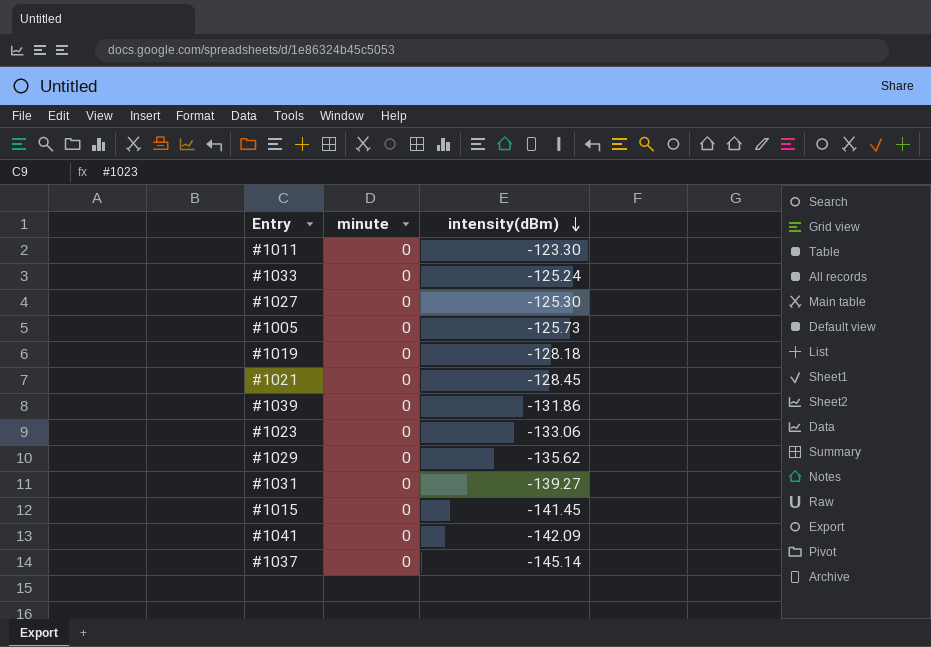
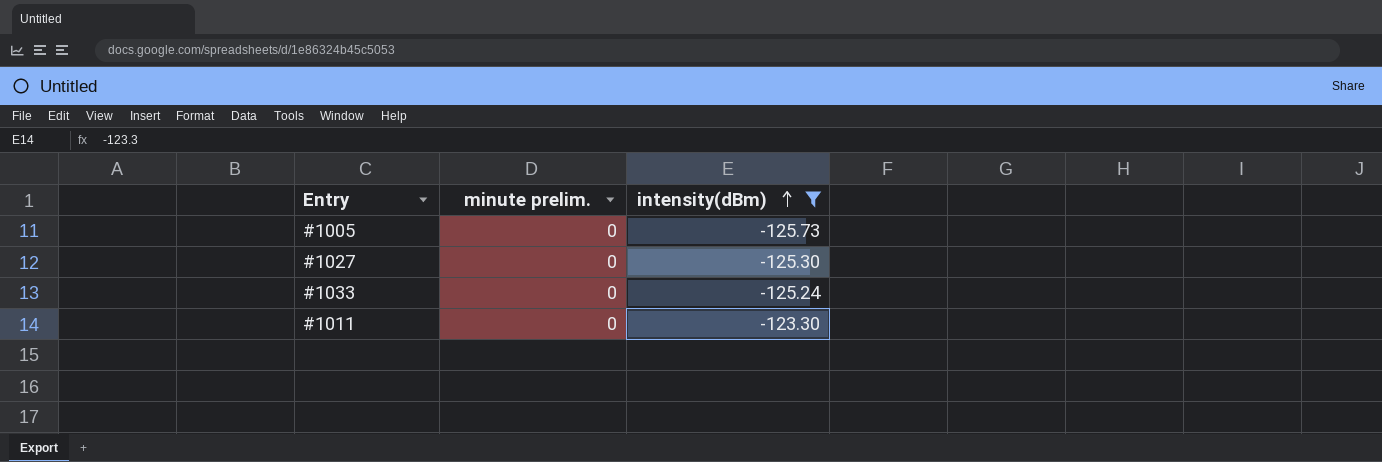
filter: none -> intensity(dBm) >= -125.73
row order: intensity(dBm) descending -> intensity(dBm) ascending
column name: minute -> minute prelim.

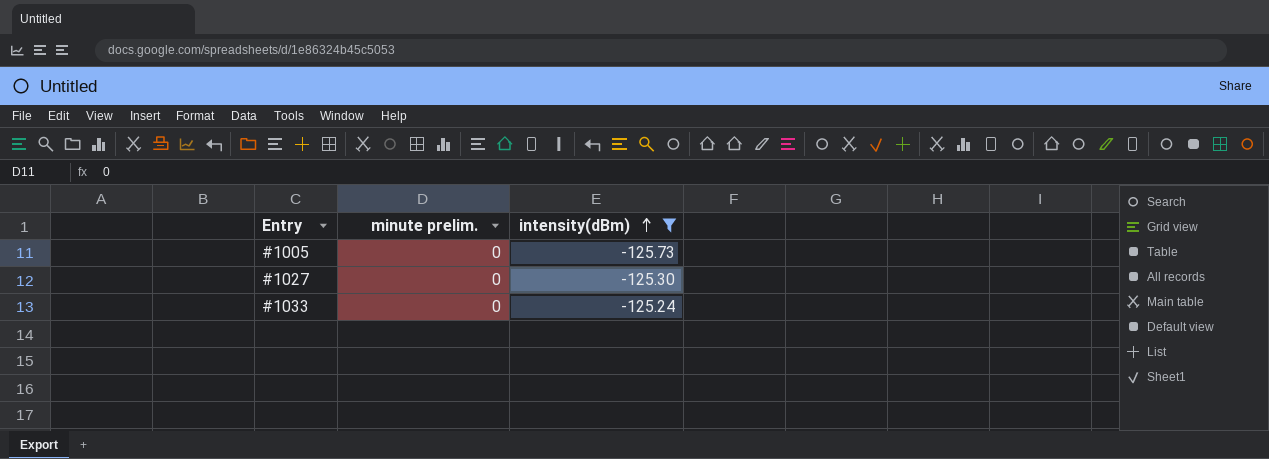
row #1011: 0 | -123.30 -> none

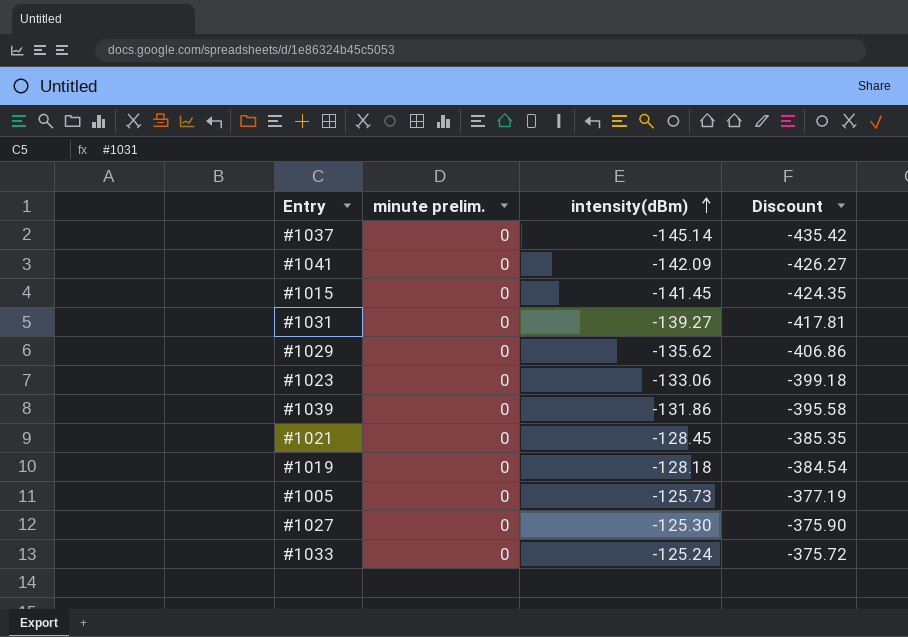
filter: intensity(dBm) >= -125.73 -> none
column Discount | formula: none -> [intensity(dBm)] * 3

